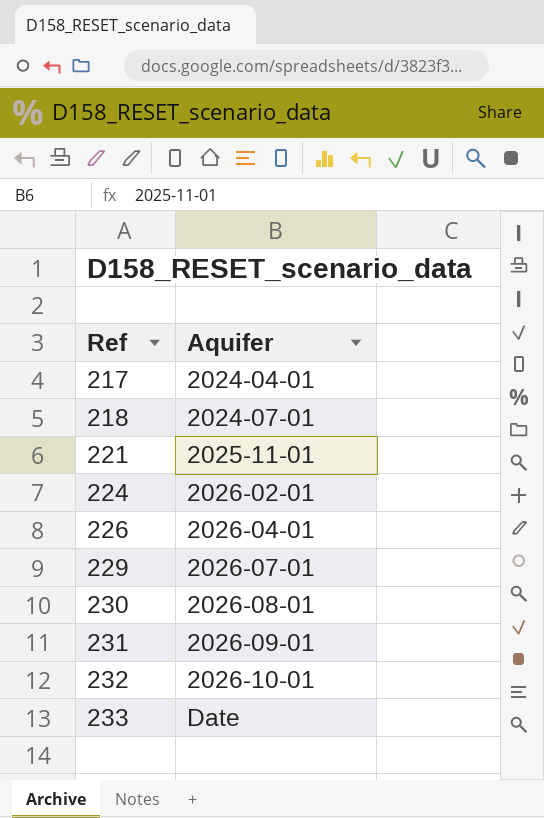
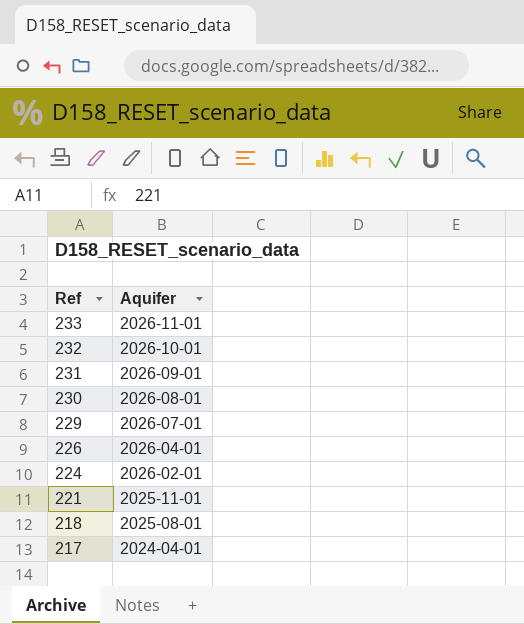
row order: Ref ascending -> Ref descending
233 | Aquifer: Date -> 2026-11-01
218 | Aquifer: 2024-07-01 -> 2025-08-01

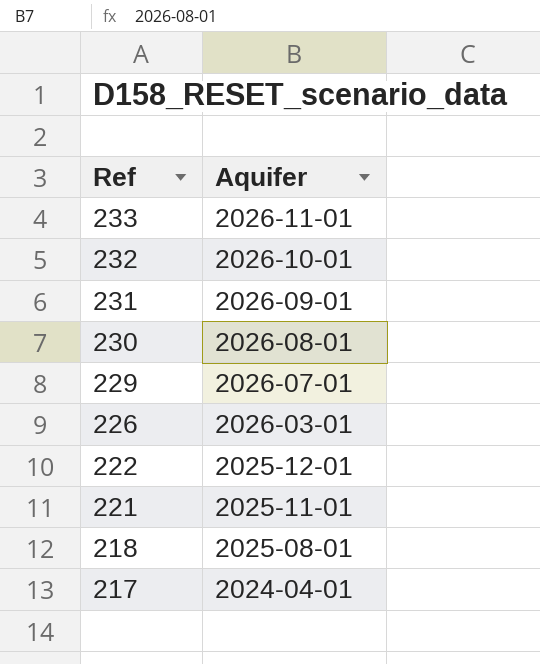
row 224: 2026-02-01 -> none
226 | Aquifer: 2026-04-01 -> 2026-03-01
row 222: none -> 2025-12-01

